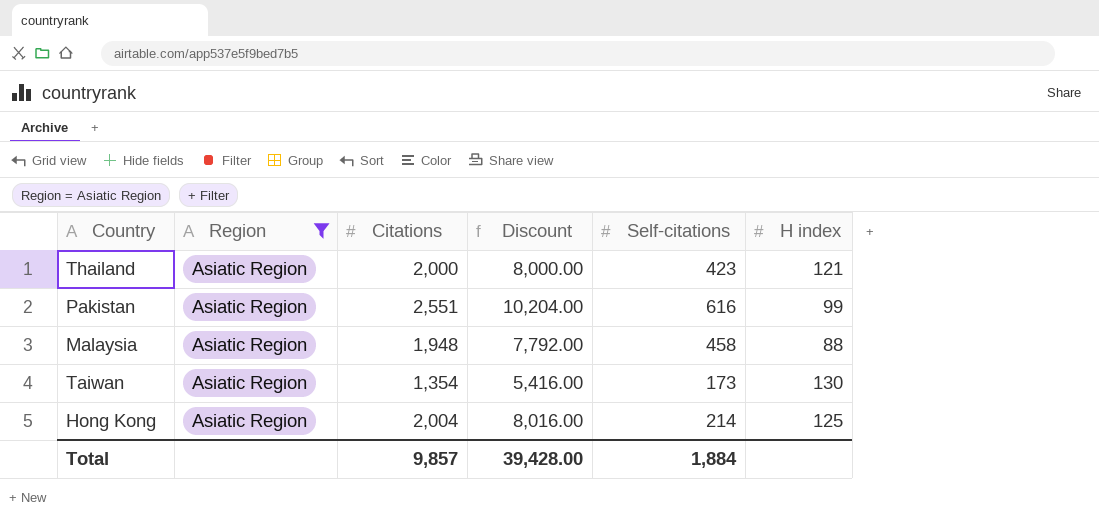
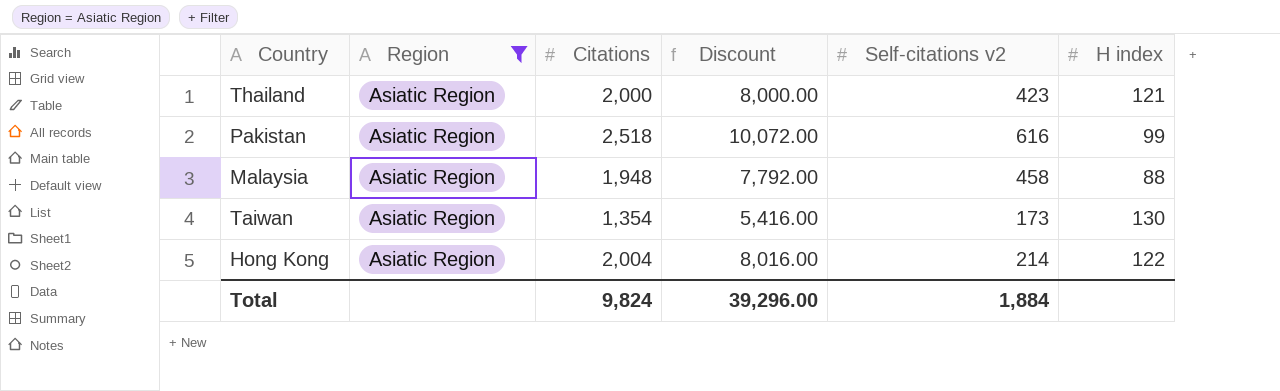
column name: Self-citations -> Self-citations v2
Pakistan | Citations: 2,551 -> 2,518
Pakistan | Discount: 10,204.00 -> 10,072.00
Hong Kong | H index: 125 -> 122
Total | Citations: 9,857 -> 9,824
Total | Discount: 39,428.00 -> 39,296.00

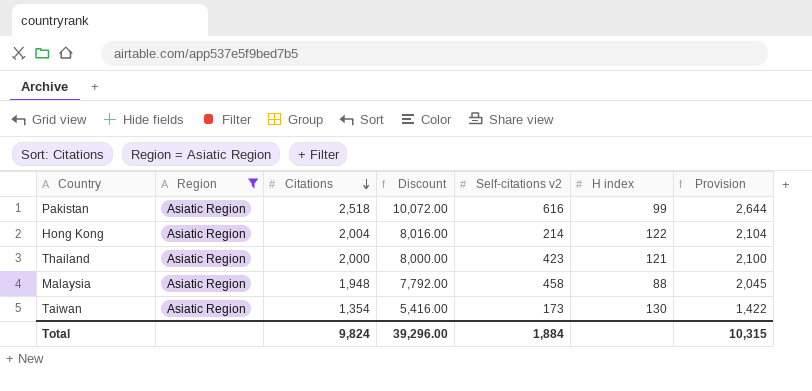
row order: none -> Citations descending
column Provision | formula: none -> [Citations] * 1.05

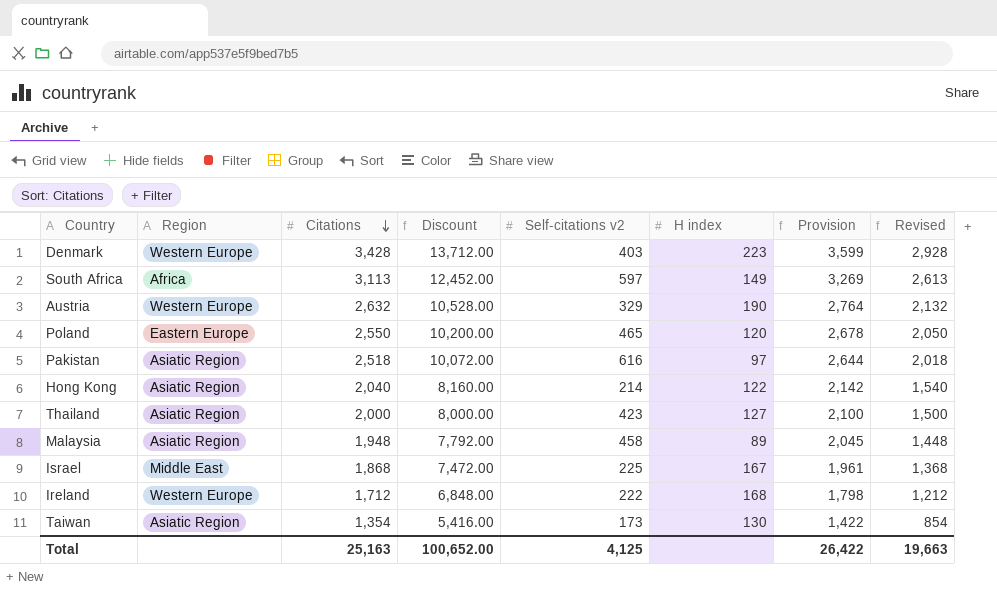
filter: Region = Asiatic Region -> none
column Revised | formula: none -> [Citations] - 500
Pakistan | H index: 99 -> 97
Hong Kong | Citations: 2,004 -> 2,040
Hong Kong | Discount: 8,016.00 -> 8,160.00
Hong Kong | Provision: 2,104 -> 2,142
Thailand | H index: 121 -> 127
Malaysia | H index: 88 -> 89
Total | Citations: 9,824 -> 25,163
Total | Discount: 39,296.00 -> 100,652.00
Total | Self-citations v2: 1,884 -> 4,125
Total | Provision: 10,315 -> 26,422

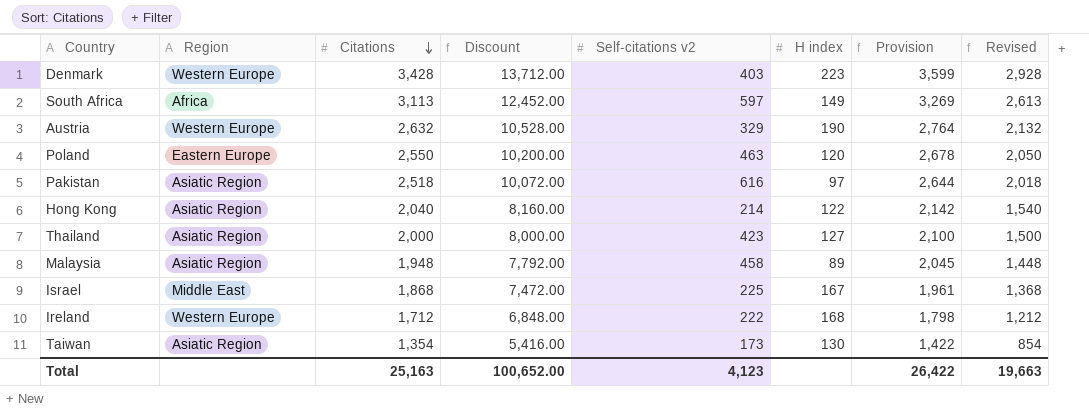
Poland | Self-citations v2: 465 -> 463
Total | Self-citations v2: 4,125 -> 4,123

